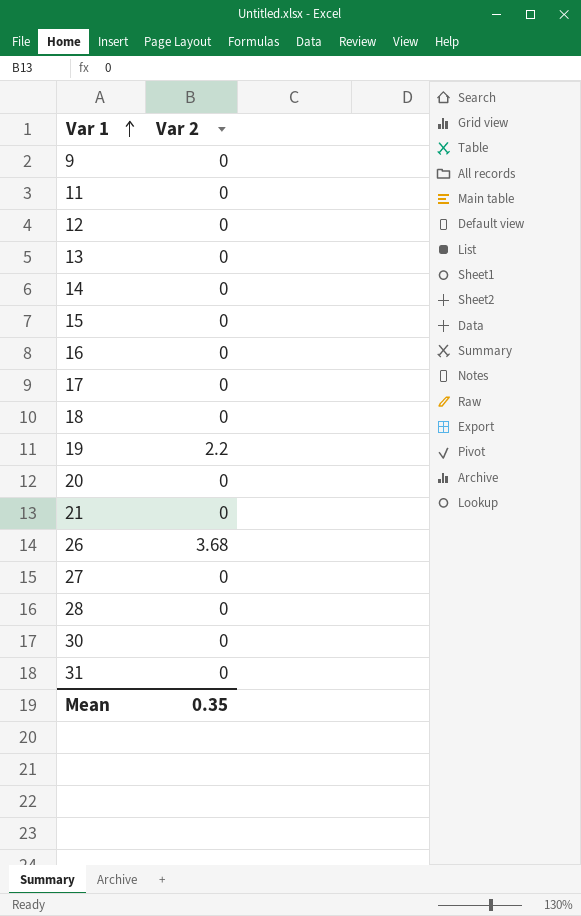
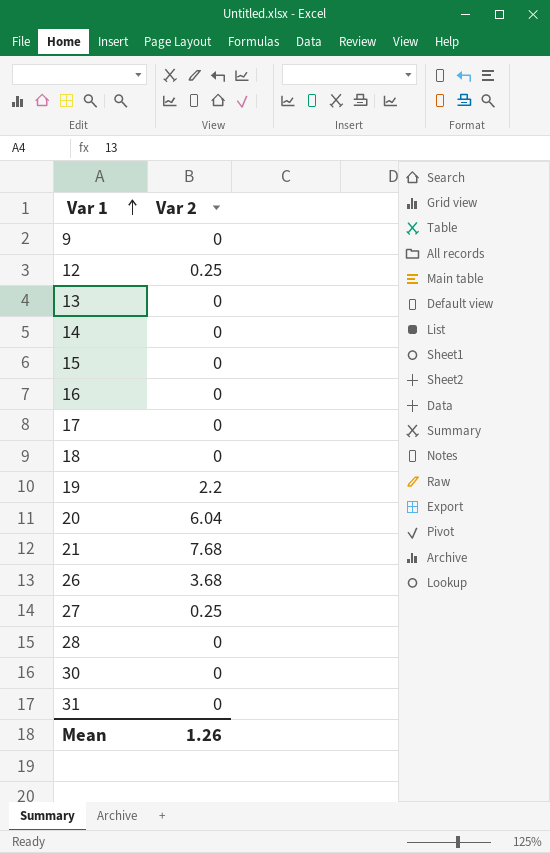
row 11: 0 -> none
12 | Var 2: 0 -> 0.25
20 | Var 2: 0 -> 6.04
21 | Var 2: 0 -> 7.68
27 | Var 2: 0 -> 0.25
Mean | Var 2: 0.35 -> 1.26

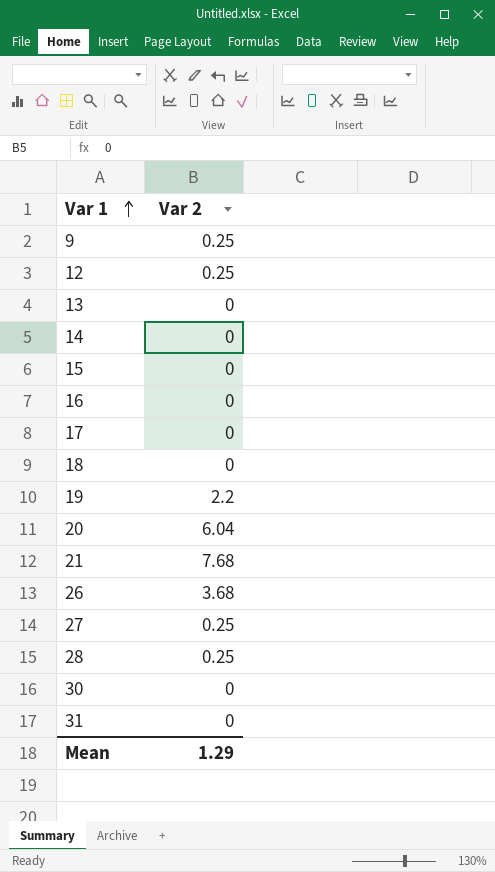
9 | Var 2: 0 -> 0.25
28 | Var 2: 0 -> 0.25
Mean | Var 2: 1.26 -> 1.29

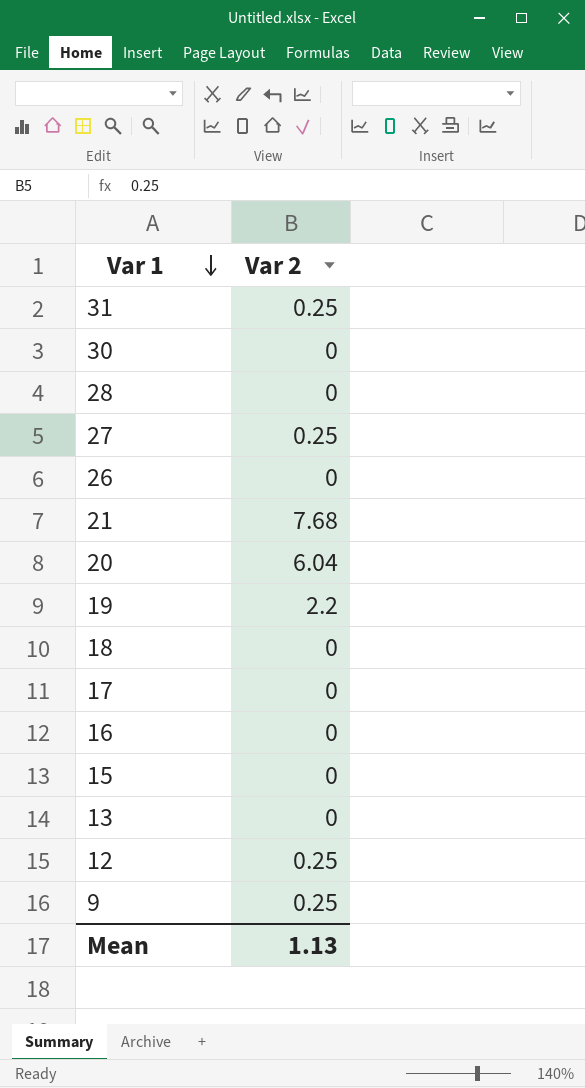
row order: Var 1 ascending -> Var 1 descending
row 14: 0 -> none
31 | Var 2: 0 -> 0.25
28 | Var 2: 0.25 -> 0
26 | Var 2: 3.68 -> 0
Mean | Var 2: 1.29 -> 1.13

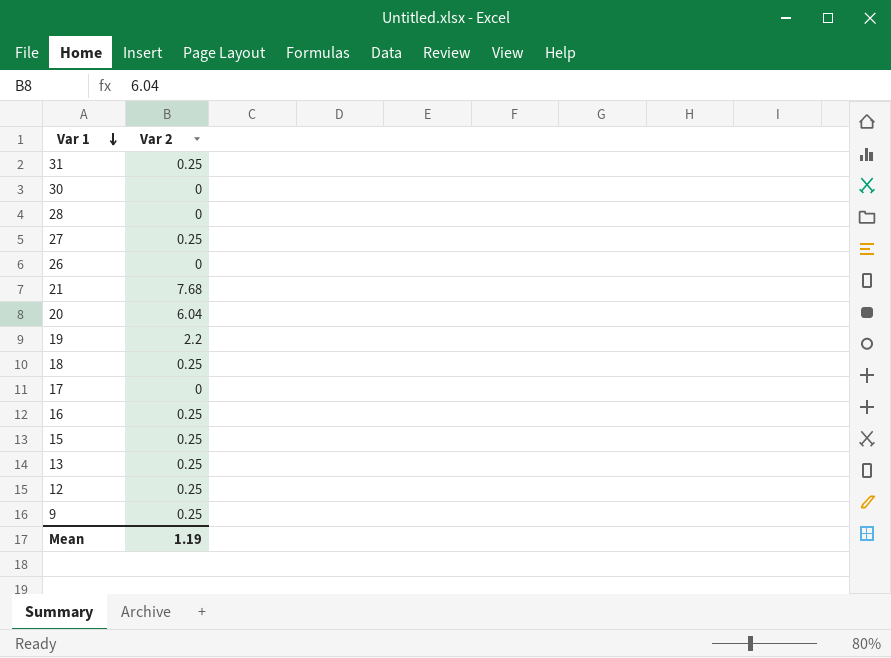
18 | Var 2: 0 -> 0.25
16 | Var 2: 0 -> 0.25
15 | Var 2: 0 -> 0.25
13 | Var 2: 0 -> 0.25
Mean | Var 2: 1.13 -> 1.19

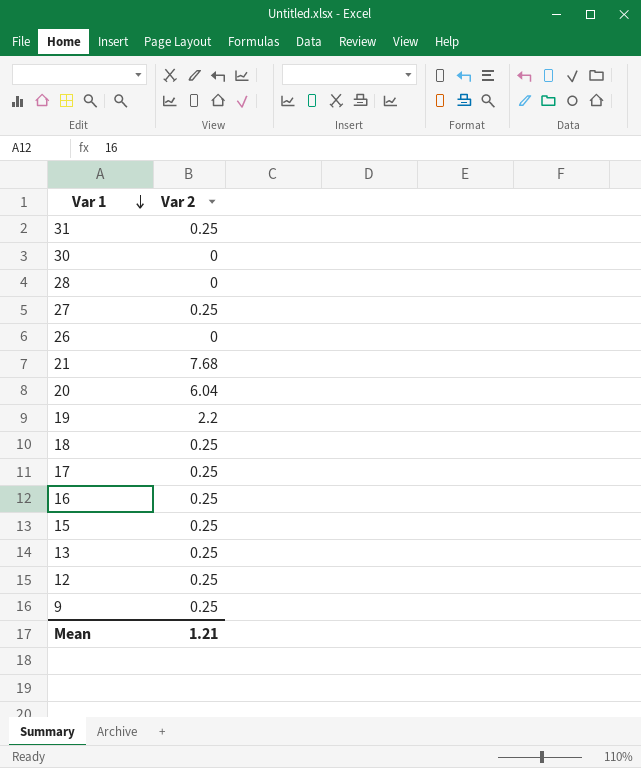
17 | Var 2: 0 -> 0.25
Mean | Var 2: 1.19 -> 1.21

